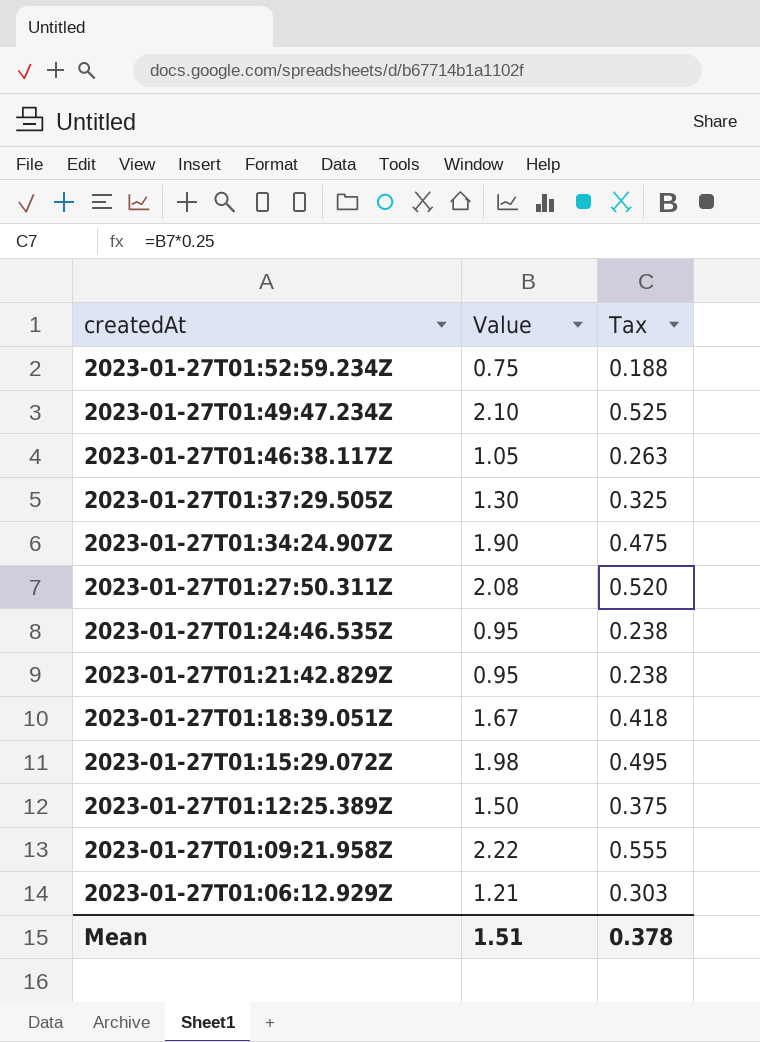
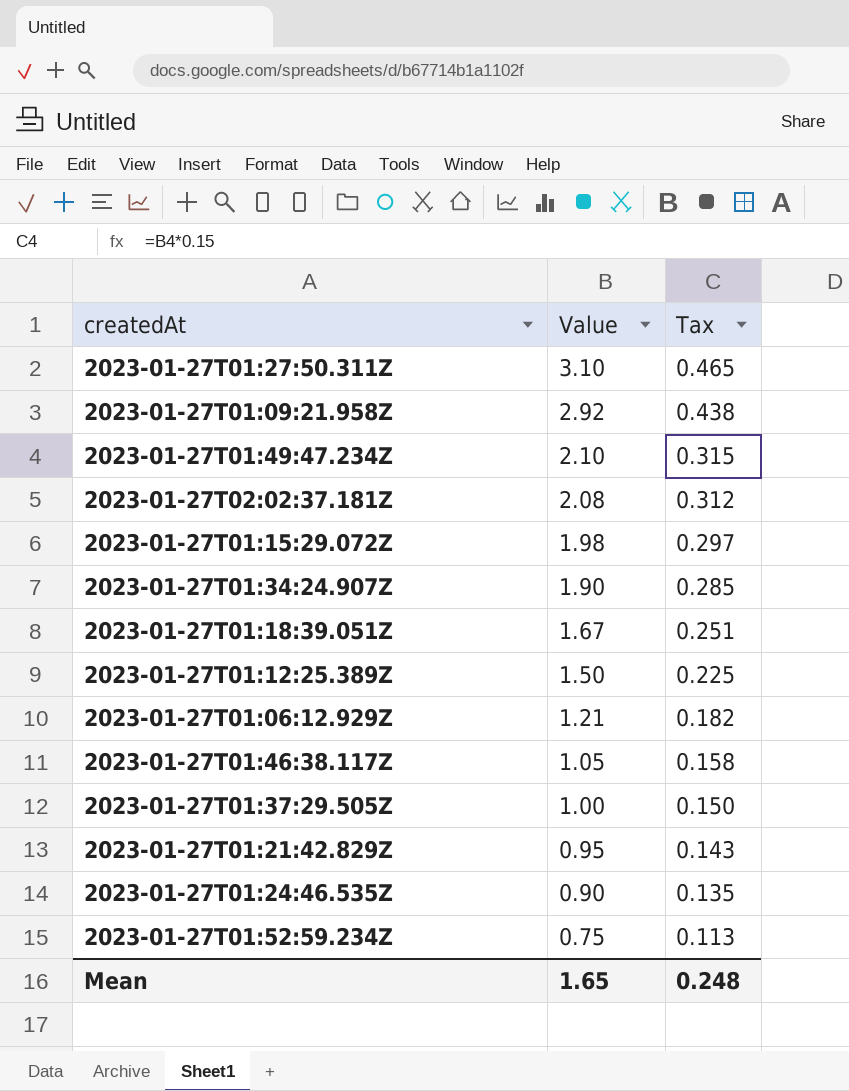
row order: createdAt descending -> Value descending
column Tax | formula: [Value] * 0.25 -> [Value] * 0.15
2023-01-27T01:27:50.311Z | Value: 2.08 -> 3.10
2023-01-27T01:09:21.958Z | Value: 2.22 -> 2.92
row 2023-01-27T02:02:37.181Z: none -> 2.08 | 0.312
2023-01-27T01:37:29.505Z | Value: 1.30 -> 1.00
2023-01-27T01:24:46.535Z | Value: 0.95 -> 0.90
Mean | Value: 1.51 -> 1.65
Mean | Tax: 0.378 -> 0.248

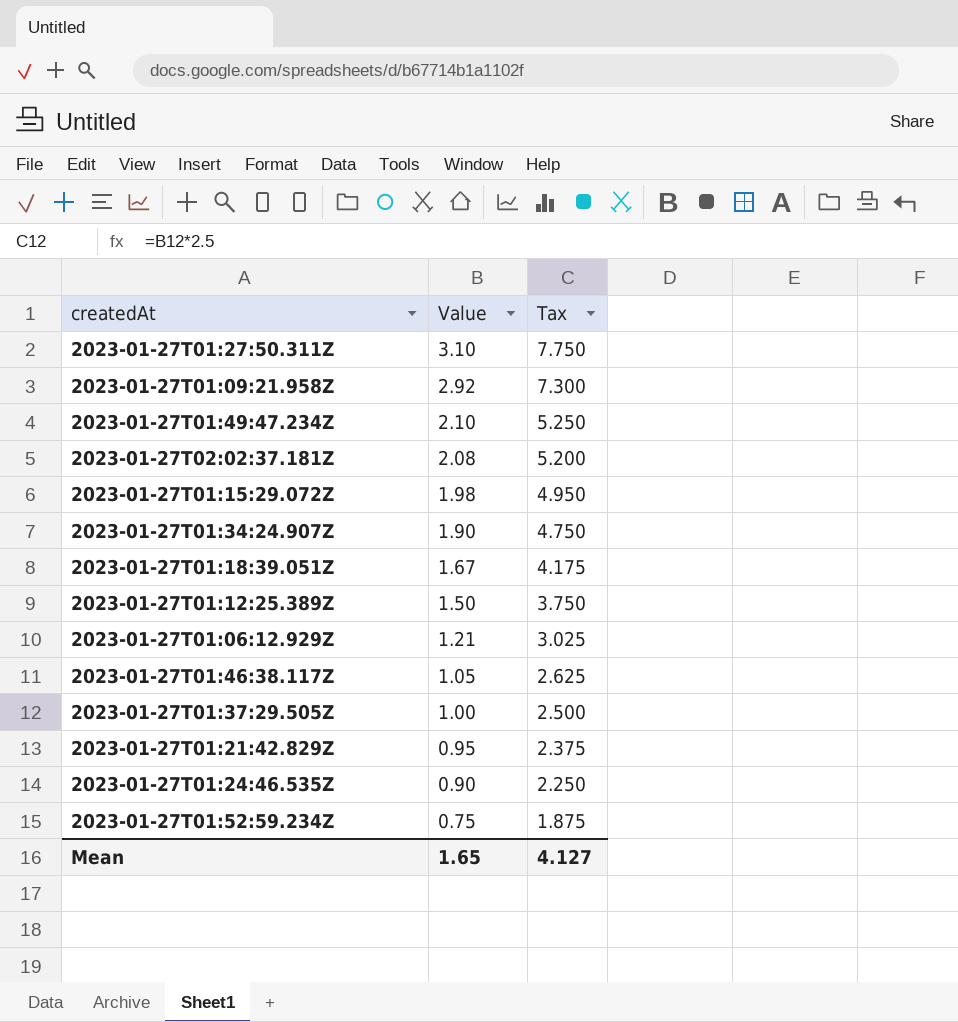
column Tax | formula: [Value] * 0.15 -> [Value] * 2.5
Mean | Tax: 0.248 -> 4.127

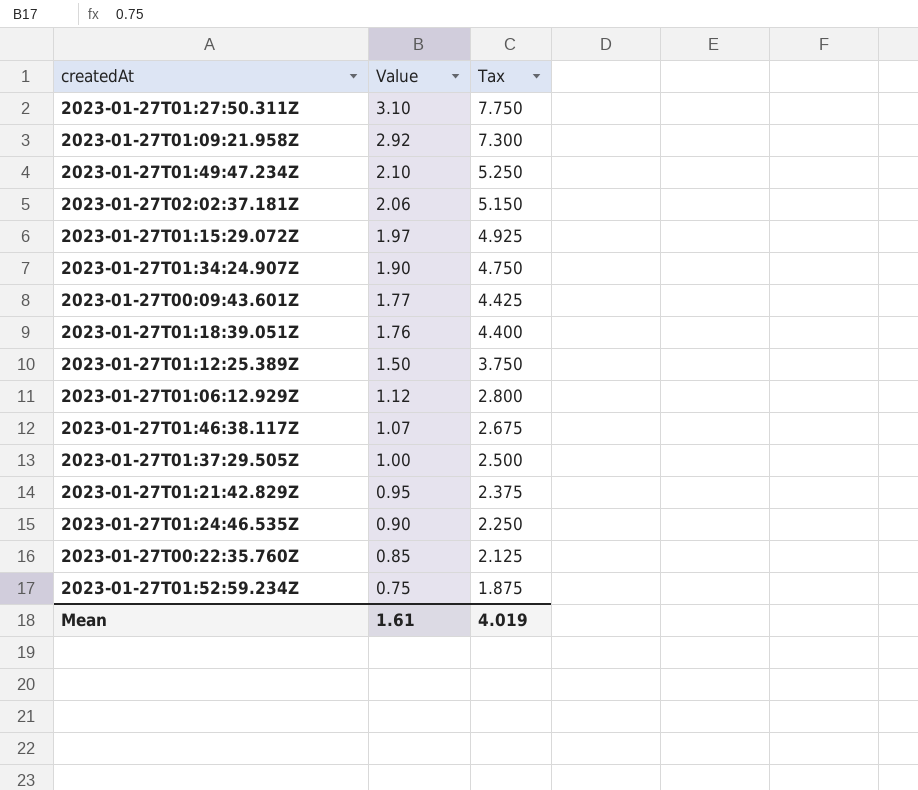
2023-01-27T02:02:37.181Z | Value: 2.08 -> 2.06
2023-01-27T02:02:37.181Z | Tax: 5.200 -> 5.150
2023-01-27T01:15:29.072Z | Value: 1.98 -> 1.97
2023-01-27T01:15:29.072Z | Tax: 4.950 -> 4.925
row 2023-01-27T00:09:43.601Z: none -> 1.77 | 4.425
2023-01-27T01:18:39.051Z | Value: 1.67 -> 1.76
2023-01-27T01:18:39.051Z | Tax: 4.175 -> 4.400
2023-01-27T01:06:12.929Z | Value: 1.21 -> 1.12
2023-01-27T01:06:12.929Z | Tax: 3.025 -> 2.800
2023-01-27T01:46:38.117Z | Value: 1.05 -> 1.07
2023-01-27T01:46:38.117Z | Tax: 2.625 -> 2.675
row 2023-01-27T00:22:35.760Z: none -> 0.85 | 2.125
Mean | Value: 1.65 -> 1.61
Mean | Tax: 4.127 -> 4.019

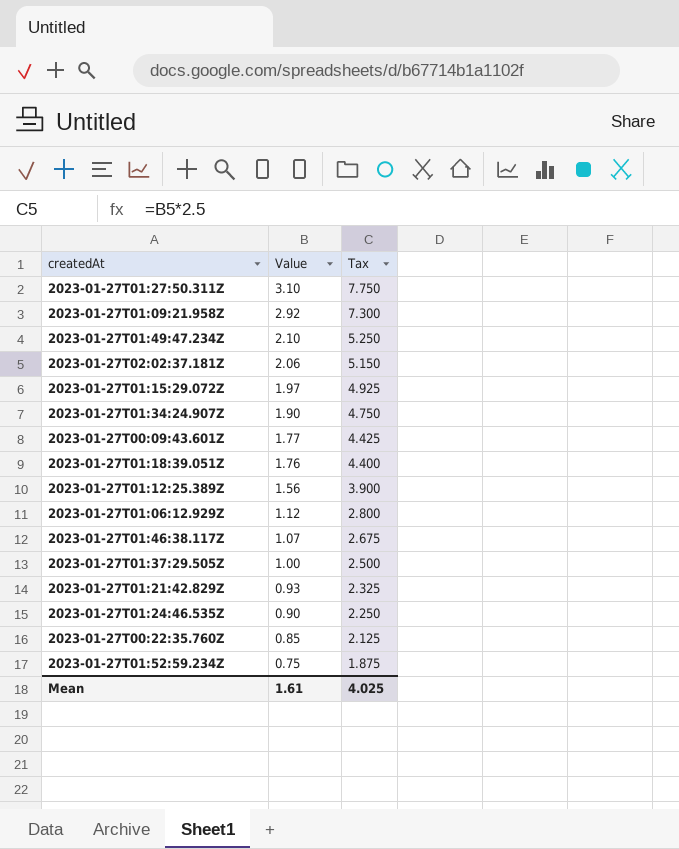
2023-01-27T01:12:25.389Z | Value: 1.50 -> 1.56
2023-01-27T01:12:25.389Z | Tax: 3.750 -> 3.900
2023-01-27T01:21:42.829Z | Value: 0.95 -> 0.93
2023-01-27T01:21:42.829Z | Tax: 2.375 -> 2.325
Mean | Tax: 4.019 -> 4.025

